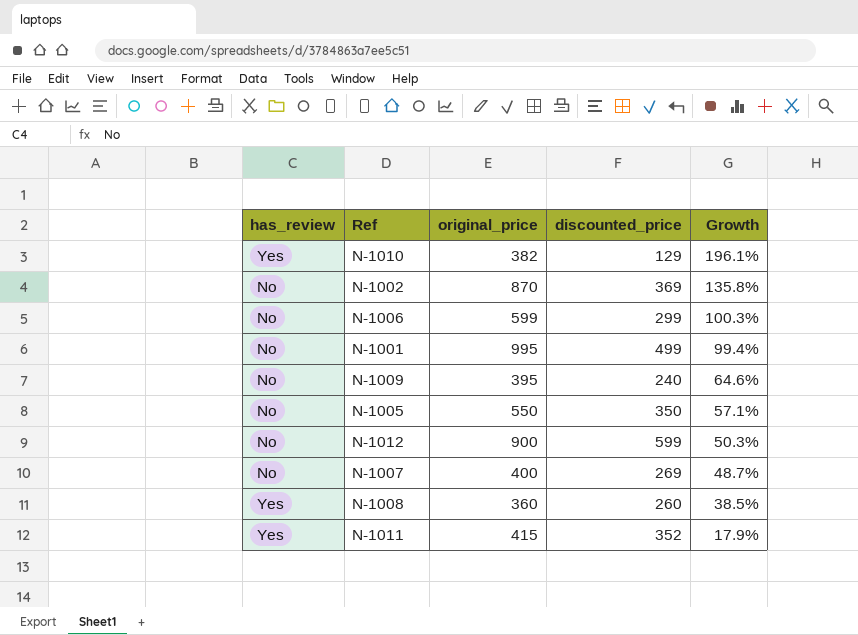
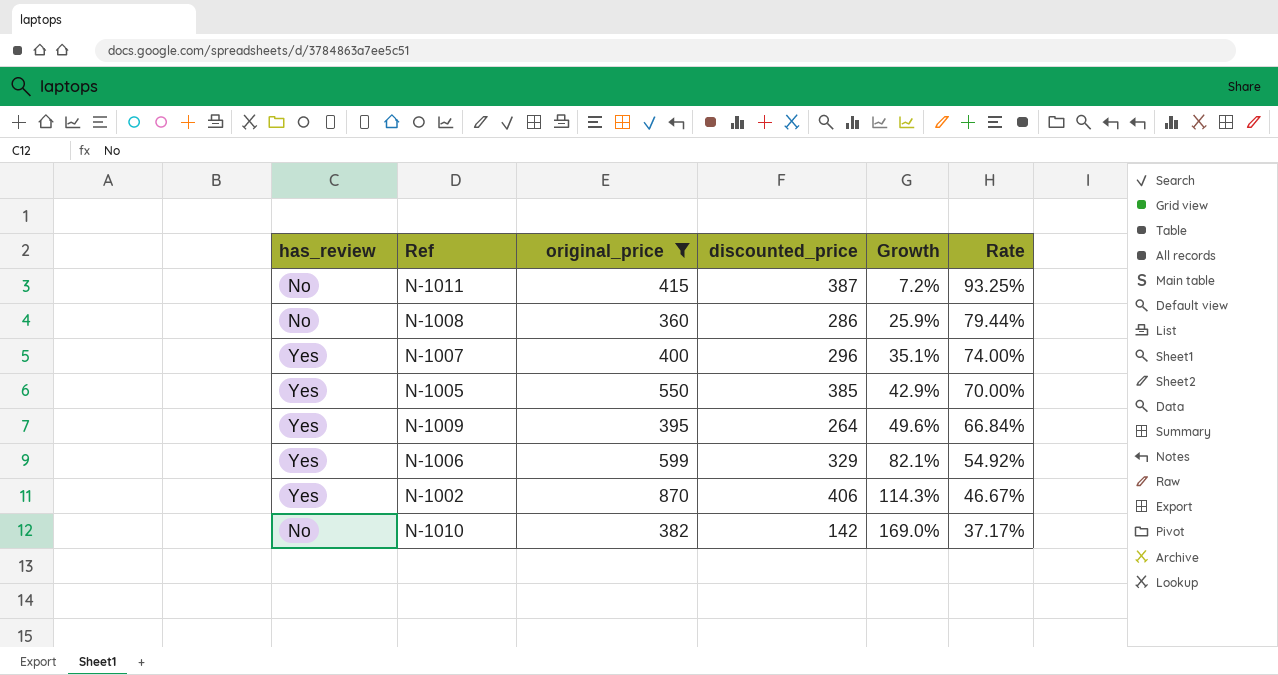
filter: none -> original_price <= 870
row order: Growth descending -> Growth ascending
column Rate | formula: none -> [discounted_price] / [original_price]
N-1011 | has_review: Yes -> No
N-1011 | discounted_price: 352 -> 387
N-1011 | Growth: 17.9% -> 7.2%
N-1008 | has_review: Yes -> No
N-1008 | discounted_price: 260 -> 286
N-1008 | Growth: 38.5% -> 25.9%
N-1007 | has_review: No -> Yes
N-1007 | discounted_price: 269 -> 296
N-1007 | Growth: 48.7% -> 35.1%
N-1005 | has_review: No -> Yes
N-1005 | discounted_price: 350 -> 385
N-1005 | Growth: 57.1% -> 42.9%
N-1009 | has_review: No -> Yes
N-1009 | discounted_price: 240 -> 264
N-1009 | Growth: 64.6% -> 49.6%
N-1006 | has_review: No -> Yes
N-1006 | discounted_price: 299 -> 329
N-1006 | Growth: 100.3% -> 82.1%
N-1002 | has_review: No -> Yes
N-1002 | discounted_price: 369 -> 406
N-1002 | Growth: 135.8% -> 114.3%
N-1010 | has_review: Yes -> No
N-1010 | discounted_price: 129 -> 142
N-1010 | Growth: 196.1% -> 169.0%

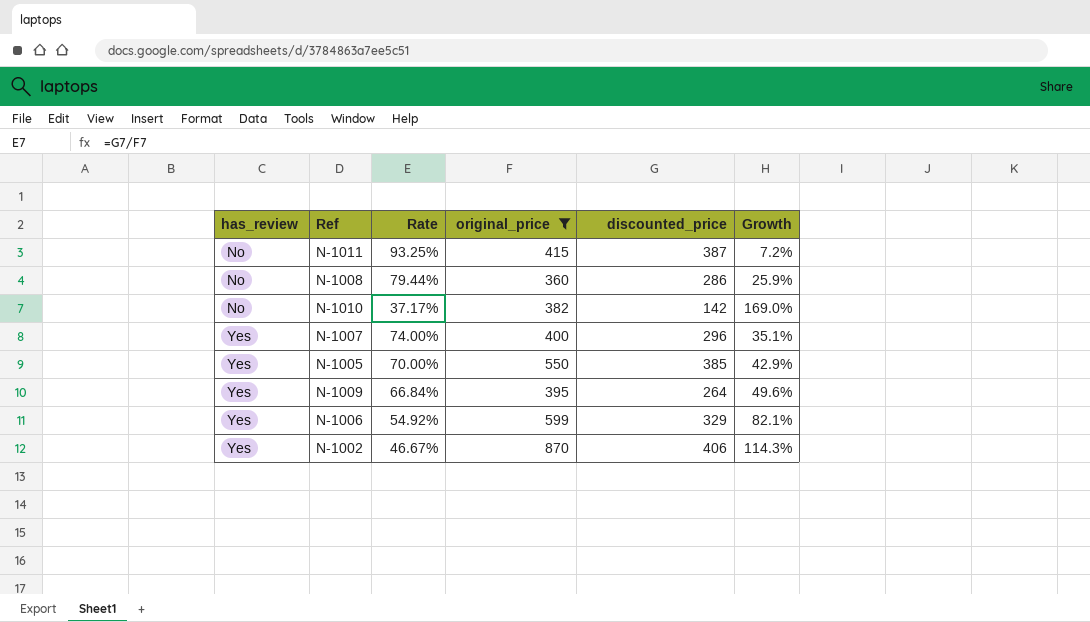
row order: Growth ascending -> has_review ascending
column Rate | position: 6 -> 3

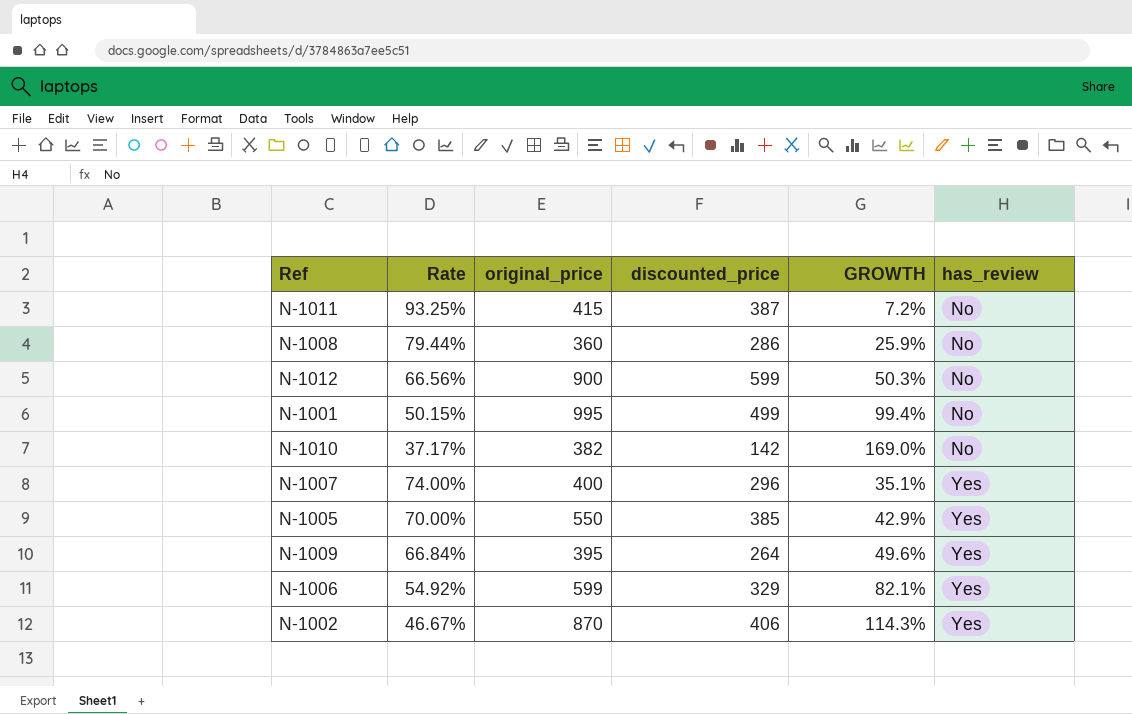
filter: original_price <= 870 -> none
column name: Growth -> GROWTH
column has_review | position: 1 -> 6

